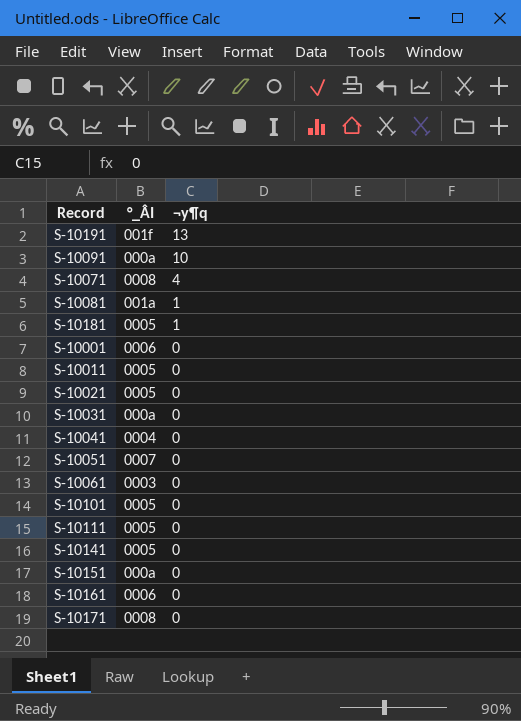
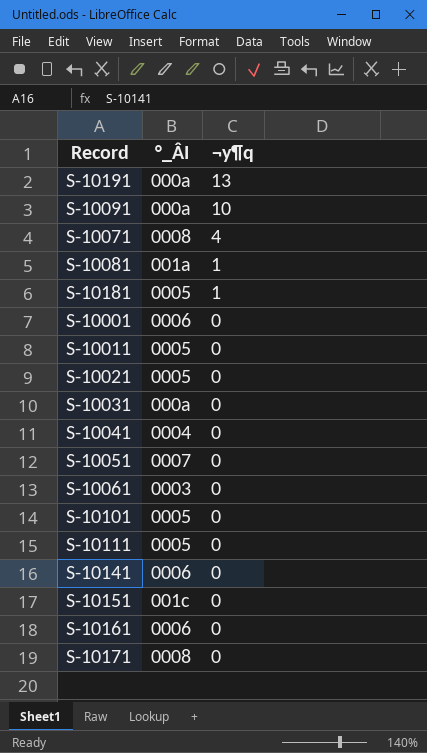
S-10191 | °_ÂI: 001f -> 000a
S-10141 | °_ÂI: 0005 -> 0006
S-10151 | °_ÂI: 000a -> 001c

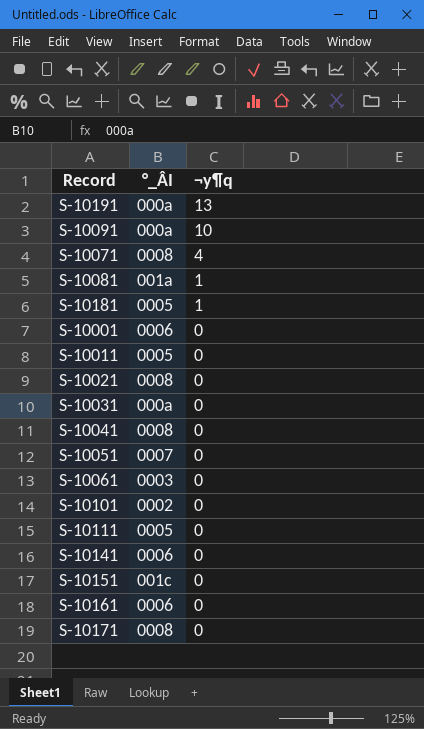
S-10021 | °_ÂI: 0005 -> 0008
S-10041 | °_ÂI: 0004 -> 0008
S-10101 | °_ÂI: 0005 -> 0002

